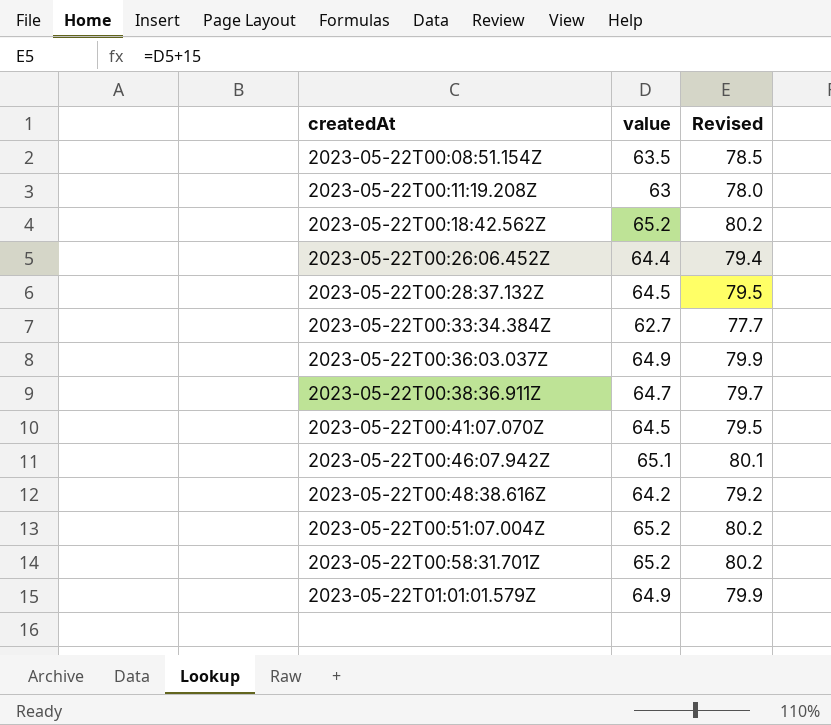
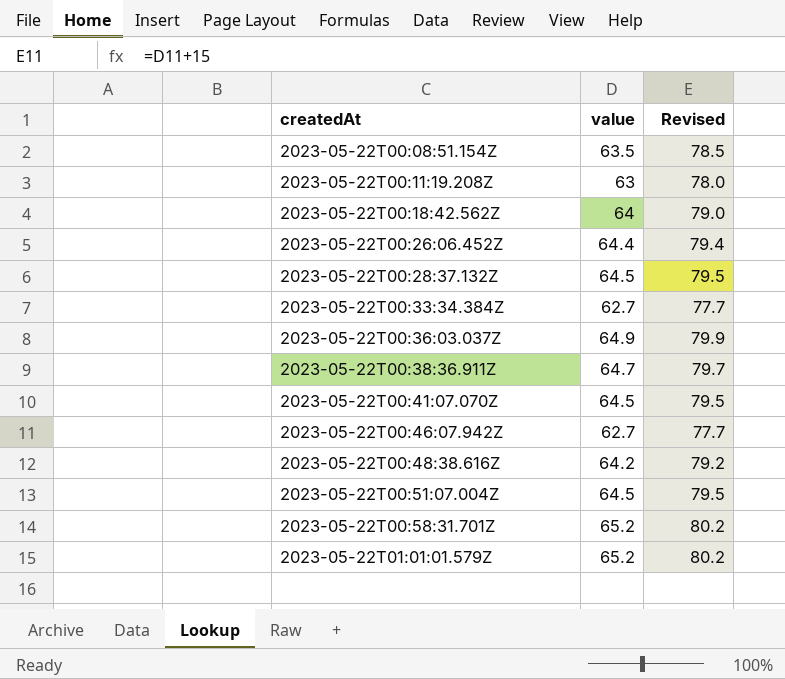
2023-05-22T00:18:42.562Z | value: 65.2 -> 64
2023-05-22T00:18:42.562Z | Revised: 80.2 -> 79.0
2023-05-22T00:46:07.942Z | value: 65.1 -> 62.7
2023-05-22T00:46:07.942Z | Revised: 80.1 -> 77.7
2023-05-22T00:51:07.004Z | value: 65.2 -> 64.5
2023-05-22T00:51:07.004Z | Revised: 80.2 -> 79.5
2023-05-22T01:01:01.579Z | value: 64.9 -> 65.2
2023-05-22T01:01:01.579Z | Revised: 79.9 -> 80.2

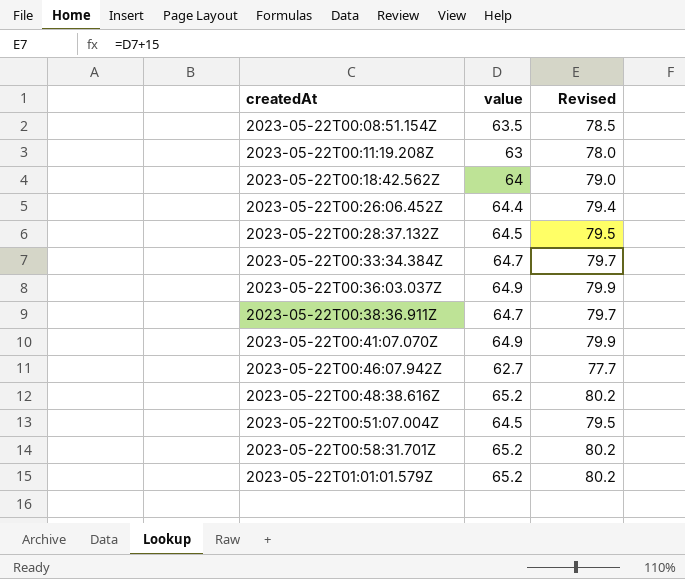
2023-05-22T00:33:34.384Z | value: 62.7 -> 64.7
2023-05-22T00:33:34.384Z | Revised: 77.7 -> 79.7
2023-05-22T00:41:07.070Z | value: 64.5 -> 64.9
2023-05-22T00:41:07.070Z | Revised: 79.5 -> 79.9
2023-05-22T00:48:38.616Z | value: 64.2 -> 65.2
2023-05-22T00:48:38.616Z | Revised: 79.2 -> 80.2

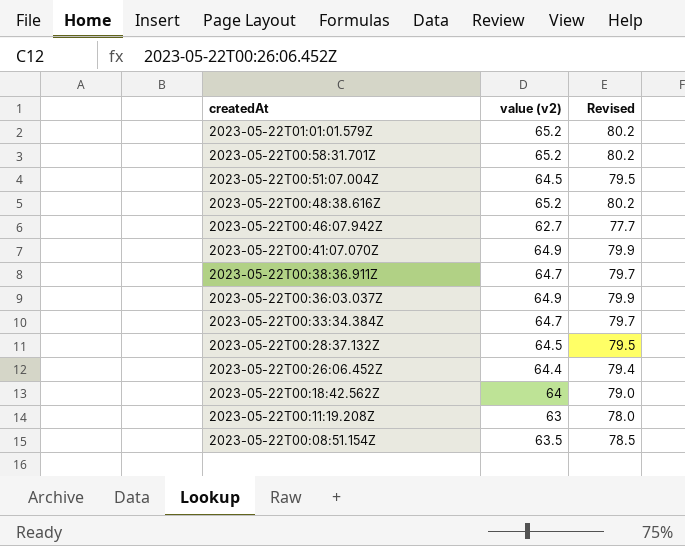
row order: createdAt ascending -> createdAt descending
column name: value -> value (v2)

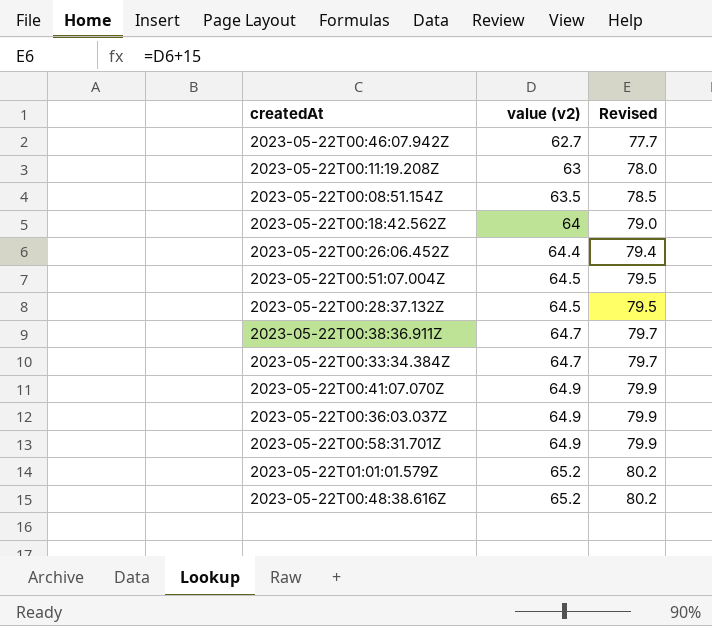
row order: createdAt descending -> value (v2) ascending
2023-05-22T00:58:31.701Z | value (v2): 65.2 -> 64.9
2023-05-22T00:58:31.701Z | Revised: 80.2 -> 79.9

